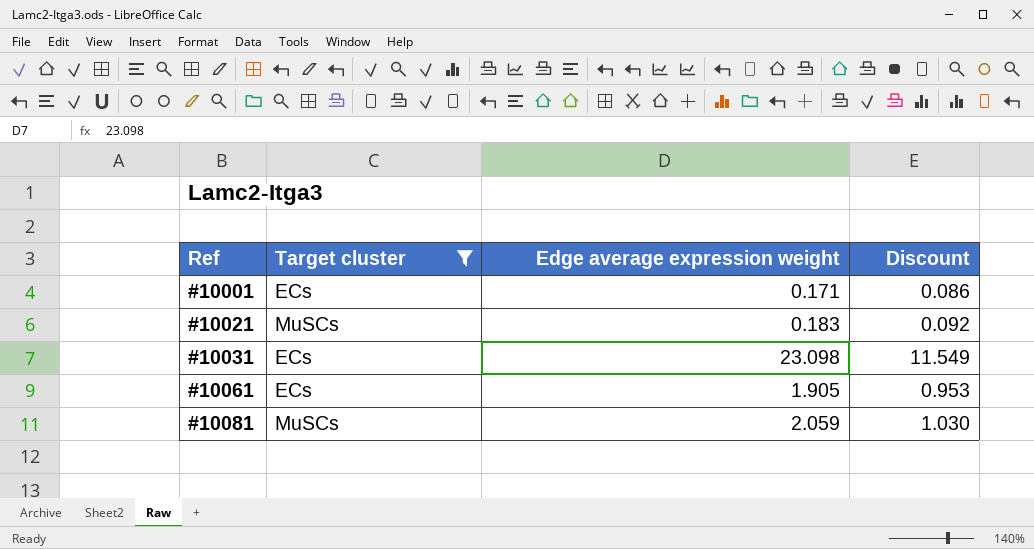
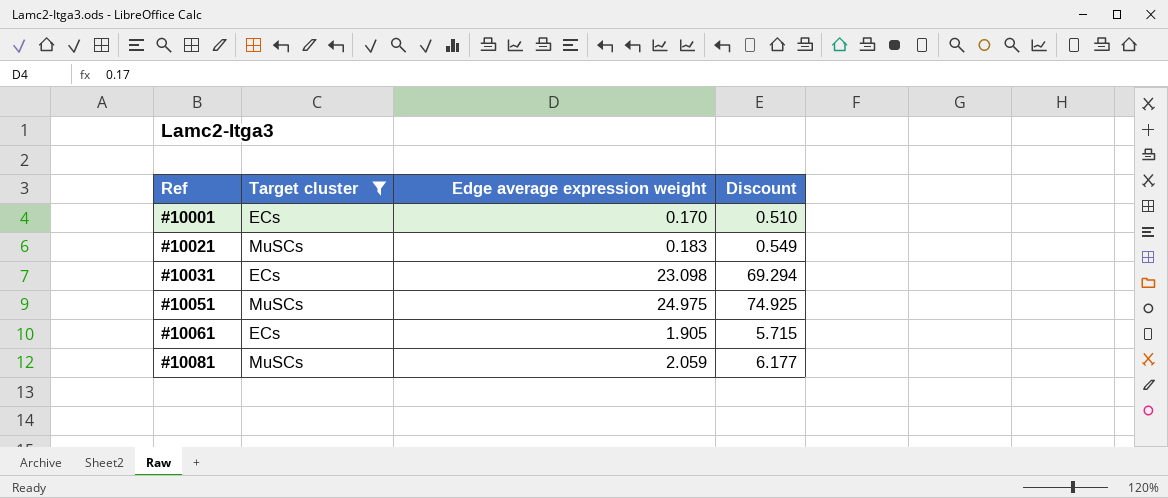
column Discount | formula: [Edge average expression weight] * 0.5 -> [Edge average expression weight] * 3
#10001 | Edge average expression weight: 0.171 -> 0.170
row #10051: none -> MuSCs | 24.975 | 74.925

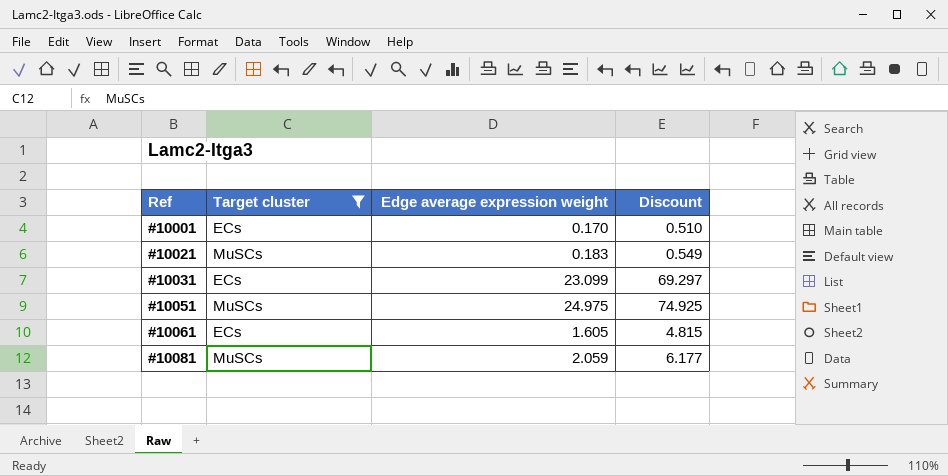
#10031 | Edge average expression weight: 23.098 -> 23.099
#10031 | Discount: 69.294 -> 69.297
#10061 | Edge average expression weight: 1.905 -> 1.605
#10061 | Discount: 5.715 -> 4.815

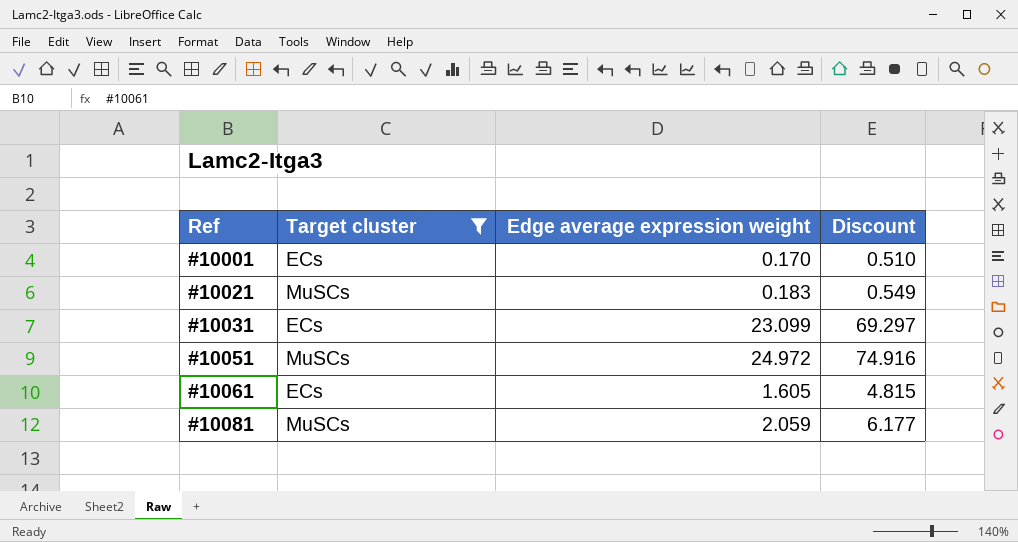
#10051 | Edge average expression weight: 24.975 -> 24.972
#10051 | Discount: 74.925 -> 74.916

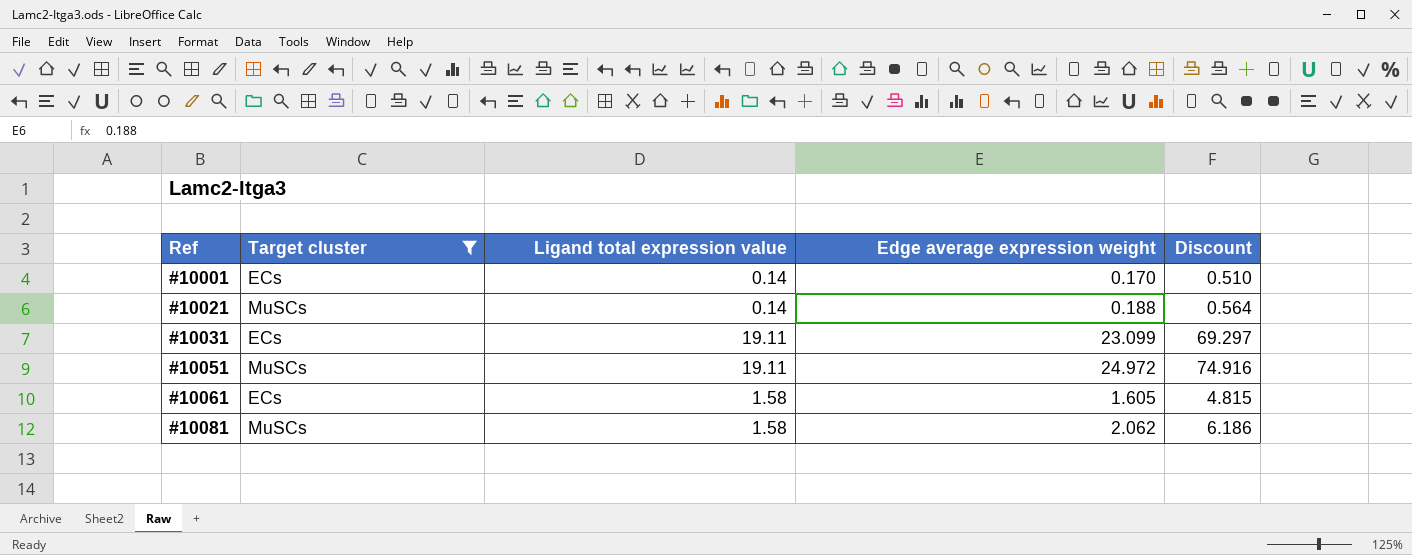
column Ligand total expression value | position: none -> 3
#10021 | Edge average expression weight: 0.183 -> 0.188
#10021 | Discount: 0.549 -> 0.564
#10081 | Edge average expression weight: 2.059 -> 2.062
#10081 | Discount: 6.177 -> 6.186

